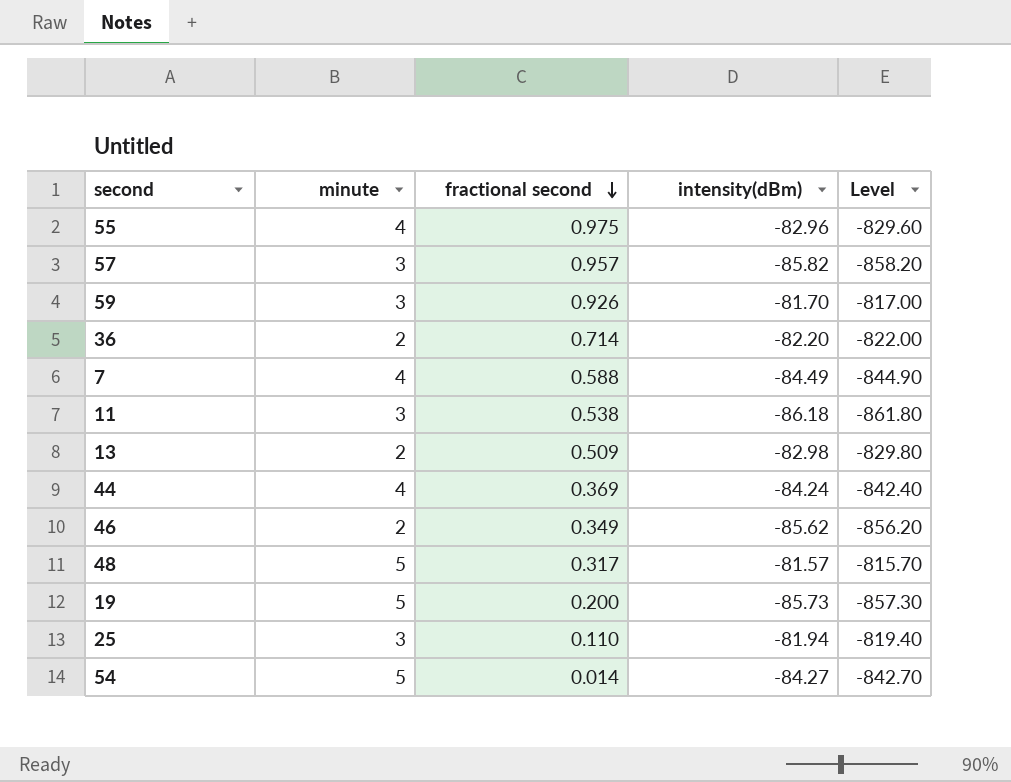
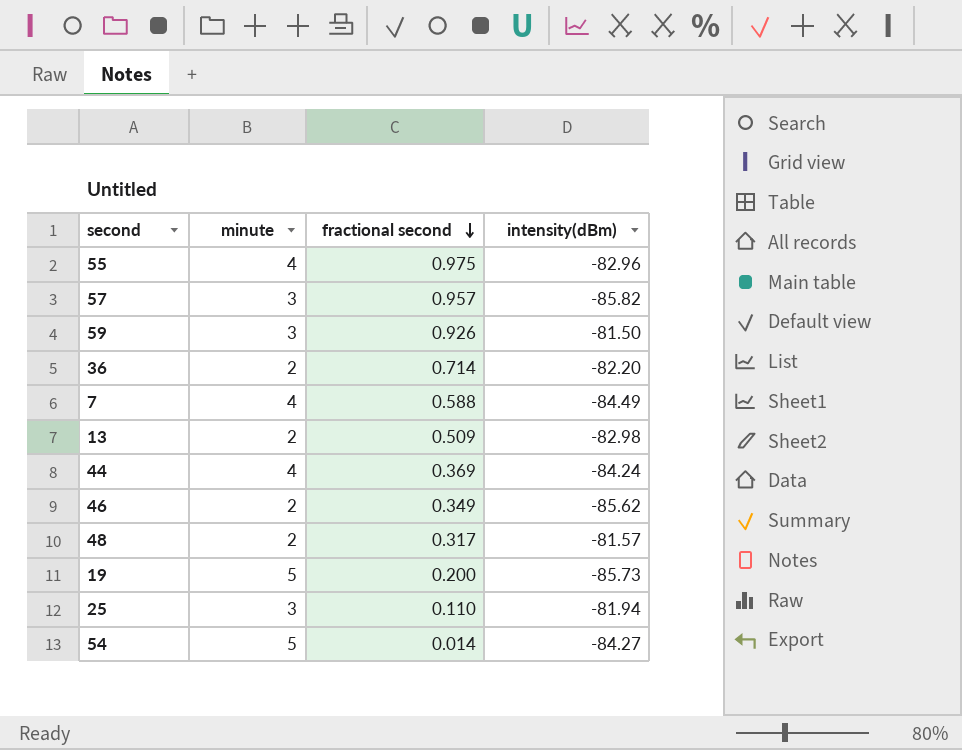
column Level | formula: [intensity(dBm)] * 10 -> none
row 11: 3 | 0.538 | -86.18 | -861.80 -> none
59 | intensity(dBm): -81.70 -> -81.50
48 | minute: 5 -> 2

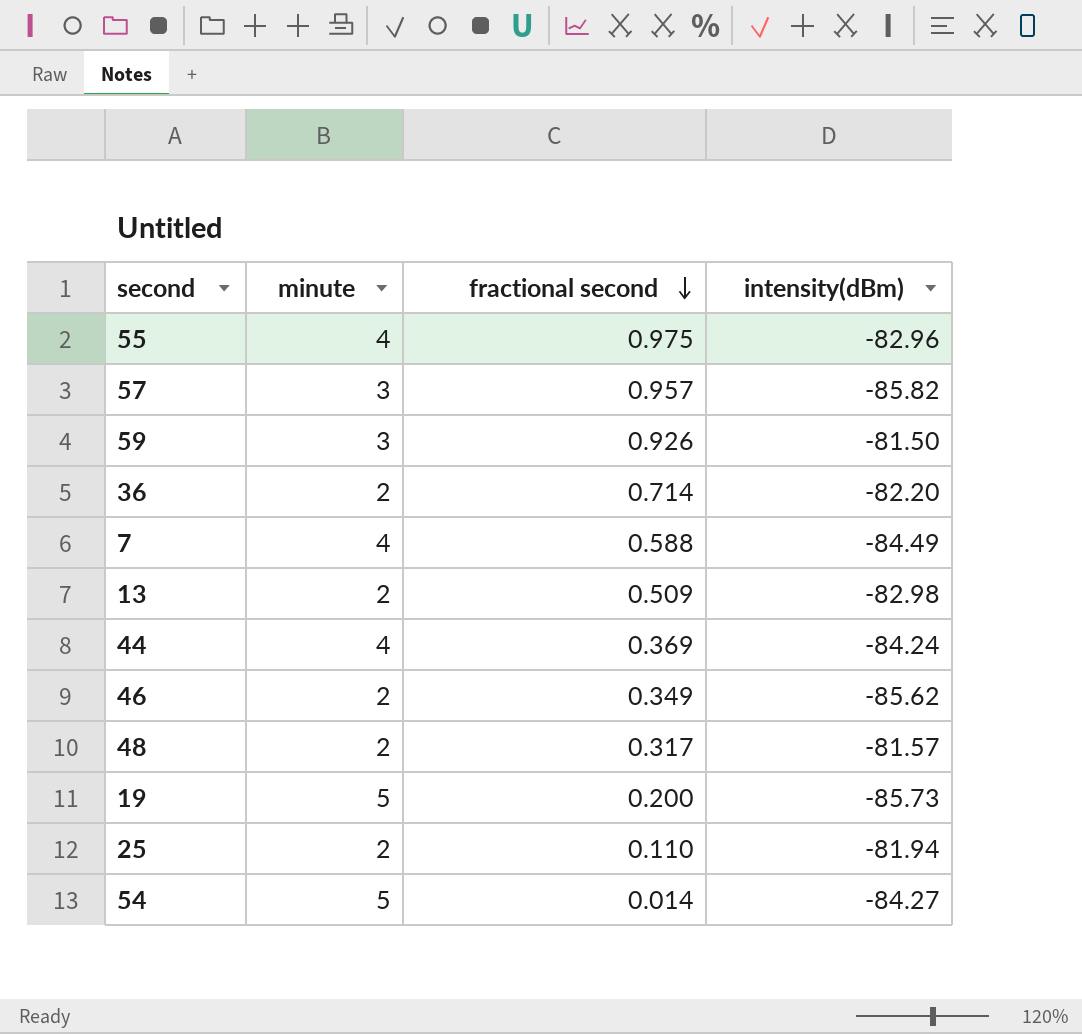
25 | minute: 3 -> 2

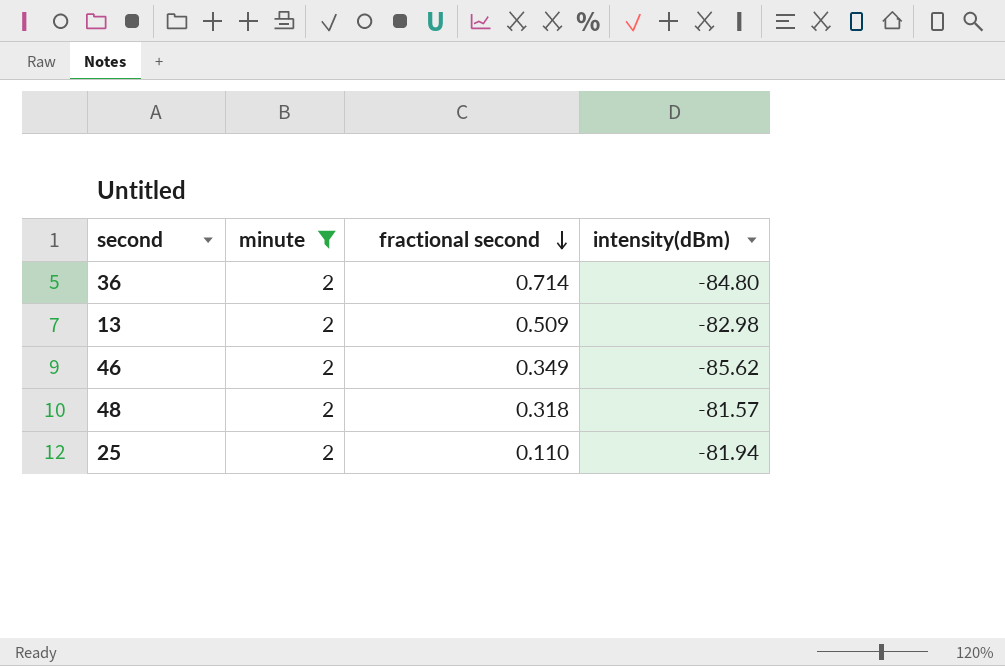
filter: none -> minute = 2
36 | intensity(dBm): -82.20 -> -84.80
48 | fractional second: 0.317 -> 0.318

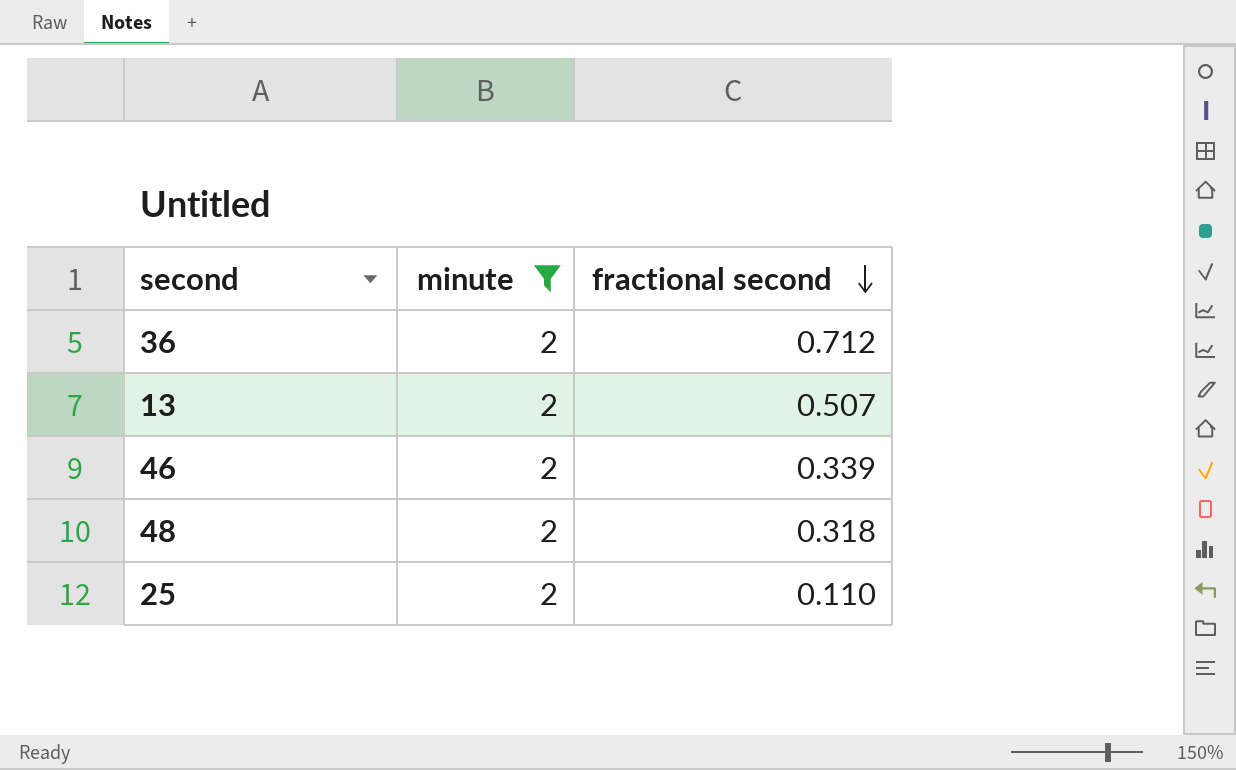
column intensity(dBm) | position: 4 -> none
36 | fractional second: 0.714 -> 0.712
13 | fractional second: 0.509 -> 0.507
46 | fractional second: 0.349 -> 0.339

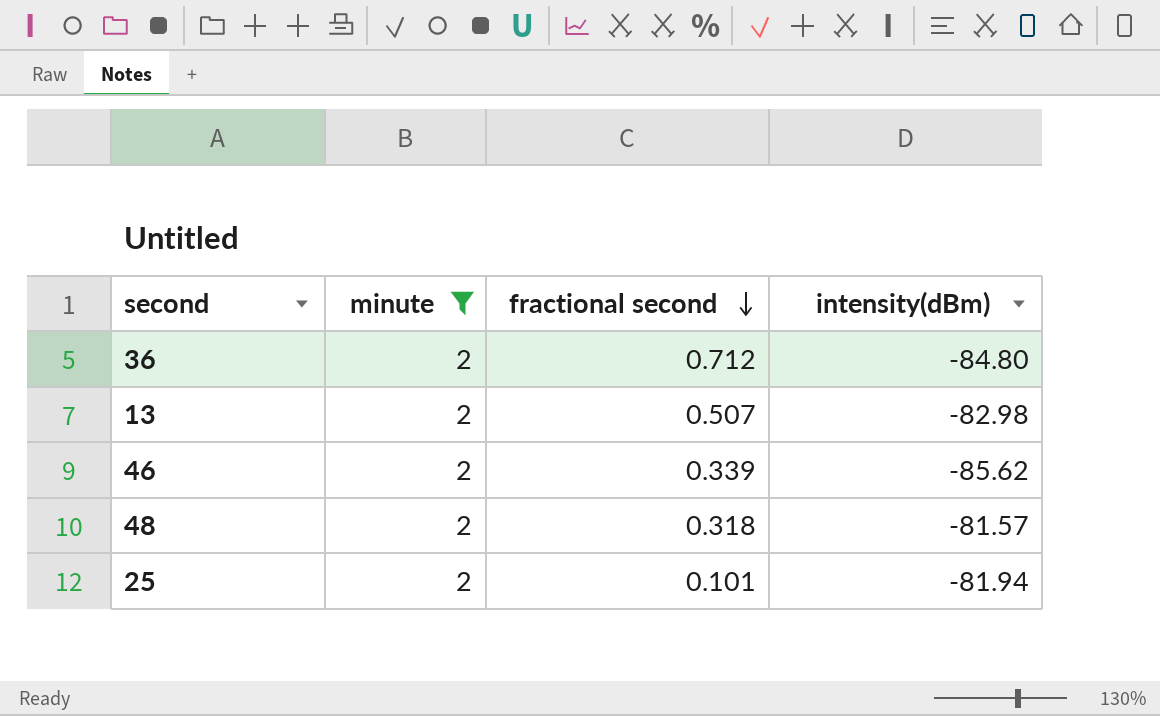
column intensity(dBm) | position: none -> 4
25 | fractional second: 0.110 -> 0.101

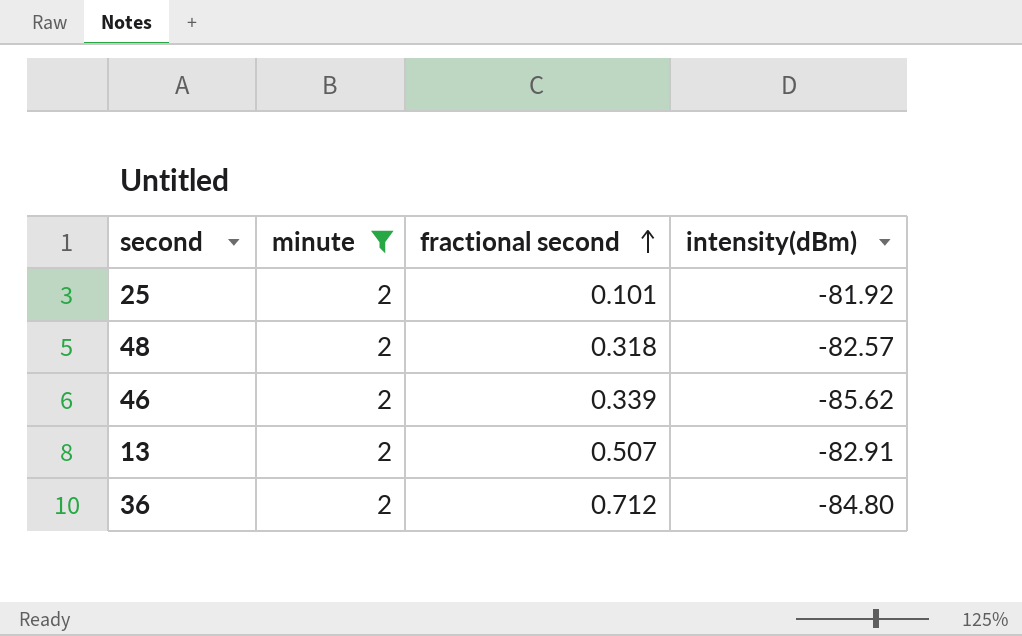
row order: fractional second descending -> fractional second ascending
25 | intensity(dBm): -81.94 -> -81.92
48 | intensity(dBm): -81.57 -> -82.57
13 | intensity(dBm): -82.98 -> -82.91

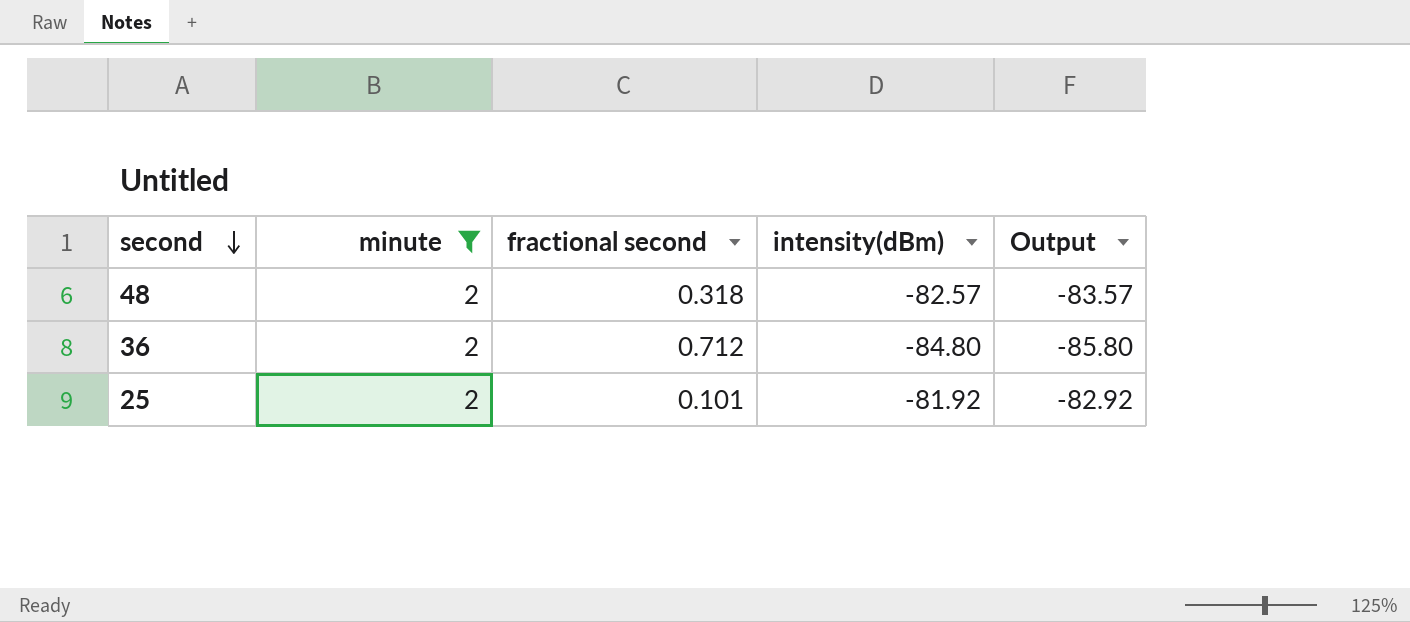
row order: fractional second ascending -> second descending
column Output | formula: none -> [intensity(dBm)] - 1
row 46: 2 | 0.339 | -85.62 -> none
row 13: 2 | 0.507 | -82.91 -> none

